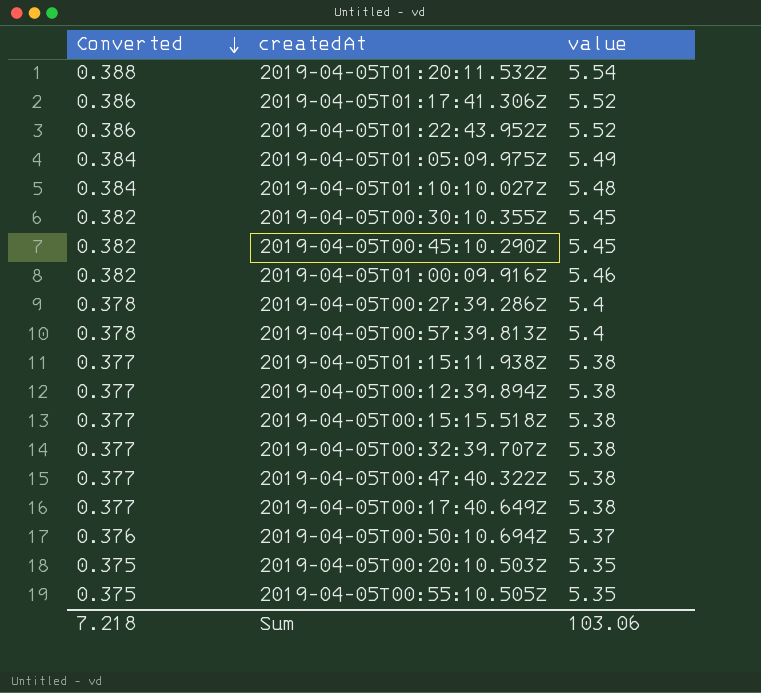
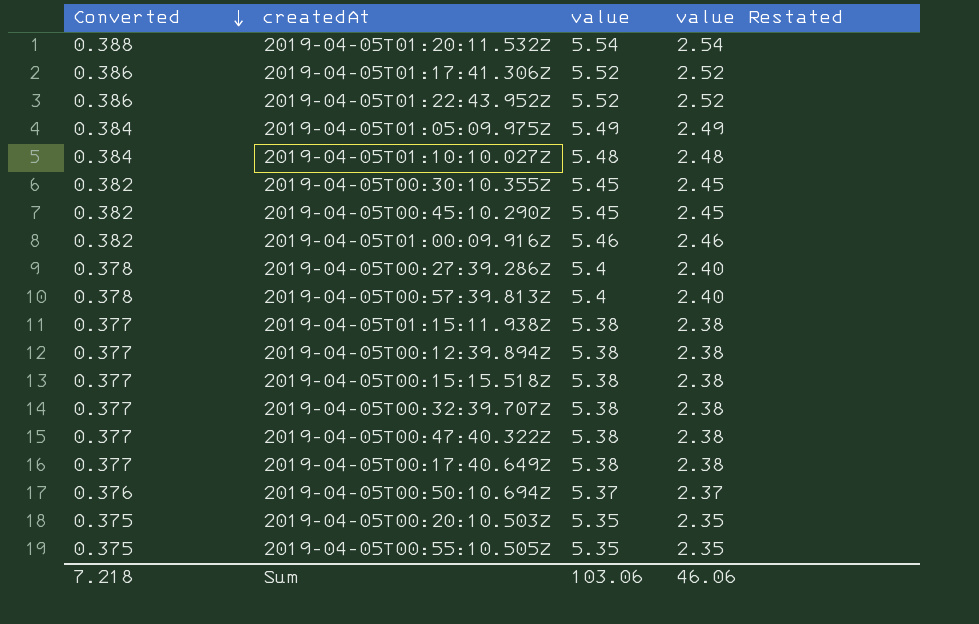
column value Restated | formula: none -> [value] - 3

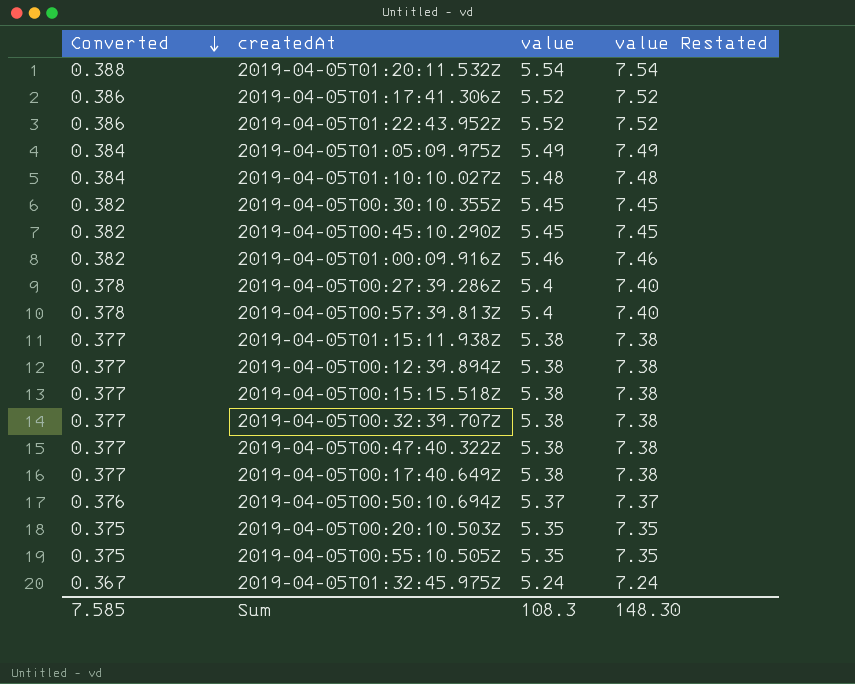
column value Restated | formula: [value] - 3 -> [value] + 2
row 2019-04-05T01:32:45.975Z: none -> 0.367 | 5.24 | 7.24
Sum | Converted: 7.218 -> 7.585
Sum | value: 103.06 -> 108.3
Sum | value Restated: 46.06 -> 148.30

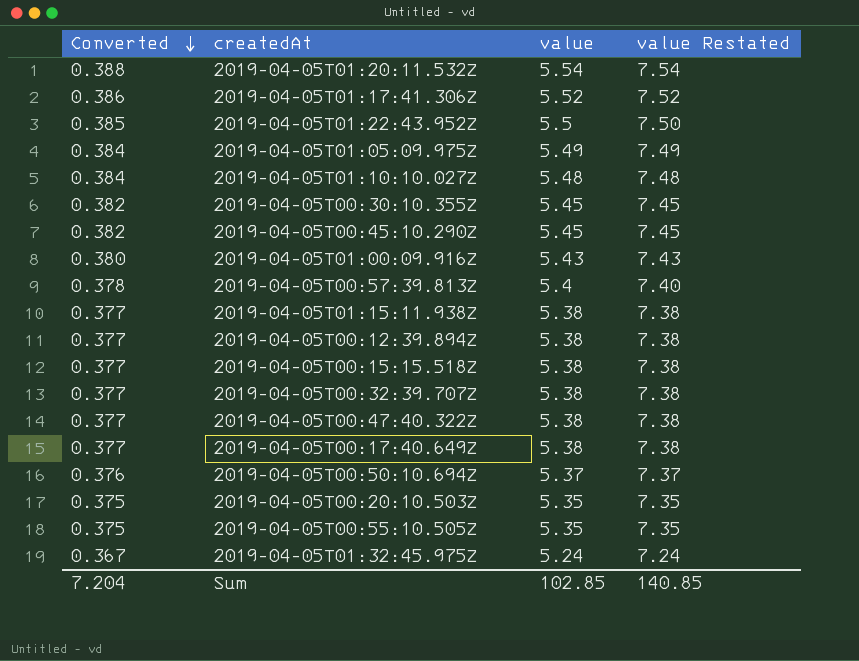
row 2019-04-05T00:27:39.286Z: 0.378 | 5.4 | 7.40 -> none
2019-04-05T01:22:43.952Z | Converted: 0.386 -> 0.385
2019-04-05T01:22:43.952Z | value: 5.52 -> 5.5
2019-04-05T01:22:43.952Z | value Restated: 7.52 -> 7.50
2019-04-05T01:00:09.916Z | Converted: 0.382 -> 0.380
2019-04-05T01:00:09.916Z | value: 5.46 -> 5.43
2019-04-05T01:00:09.916Z | value Restated: 7.46 -> 7.43
Sum | Converted: 7.585 -> 7.204
Sum | value: 108.3 -> 102.85
Sum | value Restated: 148.30 -> 140.85

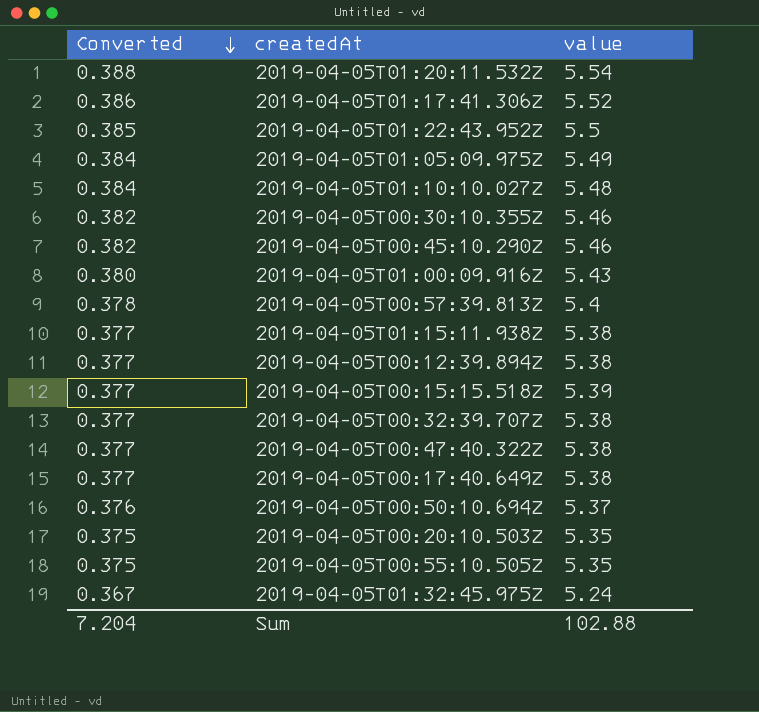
column value Restated | formula: [value] + 2 -> none
2019-04-05T00:30:10.355Z | value: 5.45 -> 5.46
2019-04-05T00:45:10.290Z | value: 5.45 -> 5.46
2019-04-05T00:15:15.518Z | value: 5.38 -> 5.39
Sum | value: 102.85 -> 102.88

